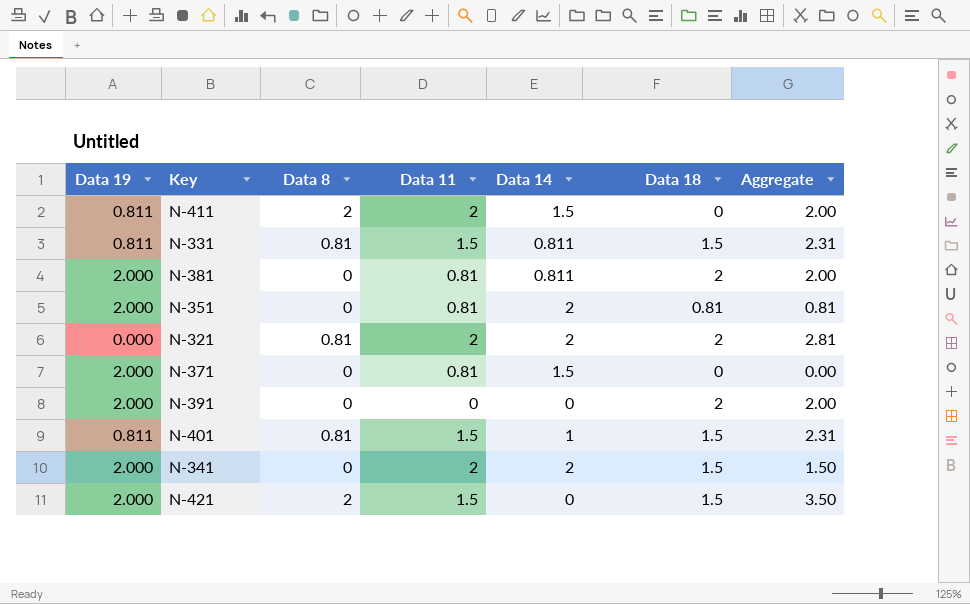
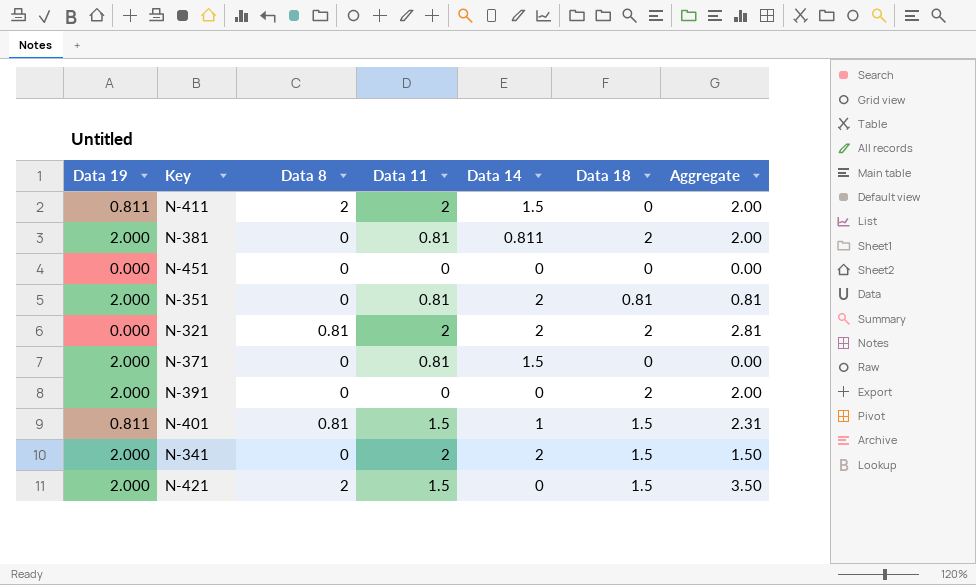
row N-331: 0.811 | 0.81 | 1.5 | 0.811 | 1.5 | 2.31 -> none
row N-451: none -> 0.000 | 0 | 0 | 0 | 0 | 0.00

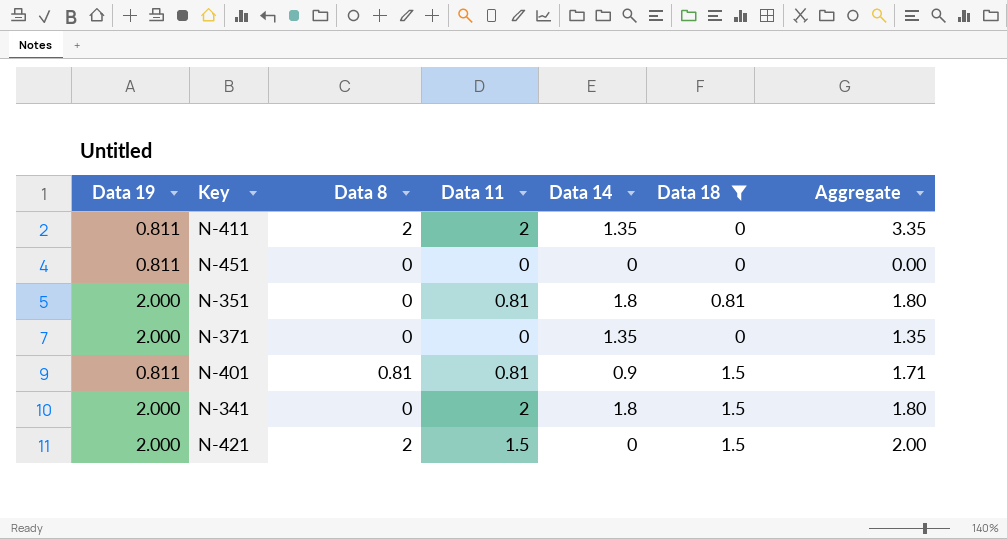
filter: none -> Data 18 != 2
column Aggregate | formula: [Data 8] + [Data 18] -> [Data 8] + [Data 14]
N-411 | Data 14: 1.5 -> 1.35
N-451 | Data 19: 0.000 -> 0.811
N-351 | Data 14: 2 -> 1.8
N-371 | Data 11: 0.81 -> 0
N-371 | Data 14: 1.5 -> 1.35
N-401 | Data 11: 1.5 -> 0.81
N-401 | Data 14: 1 -> 0.9
N-341 | Data 14: 2 -> 1.8

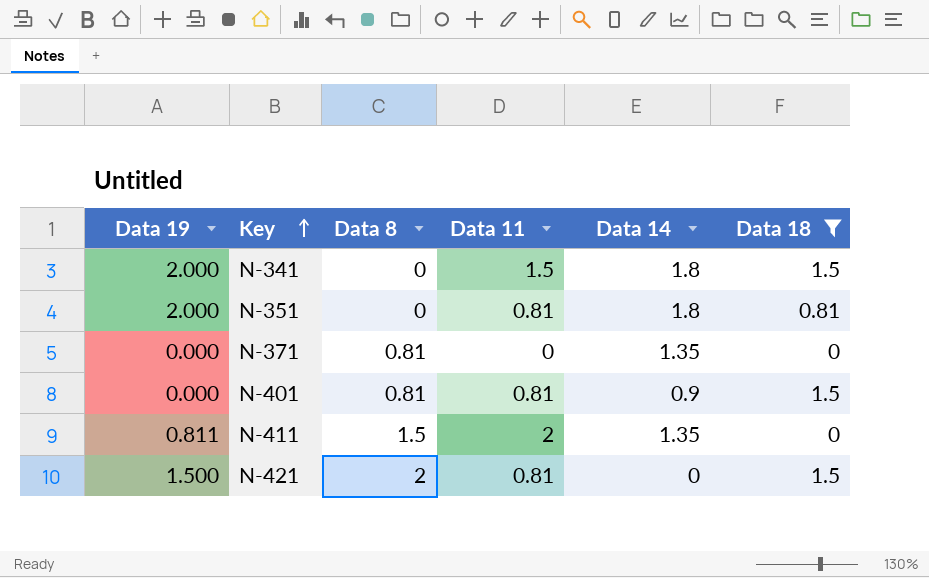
row order: none -> Key ascending
column Aggregate | formula: [Data 8] + [Data 14] -> none
row N-451: 0.811 | 0 | 0 | 0 | 0 | 0.00 -> none
N-341 | Data 11: 2 -> 1.5
N-371 | Data 19: 2.000 -> 0.000
N-371 | Data 8: 0 -> 0.81
N-401 | Data 19: 0.811 -> 0.000
N-411 | Data 8: 2 -> 1.5
N-421 | Data 19: 2.000 -> 1.500
N-421 | Data 11: 1.5 -> 0.81

